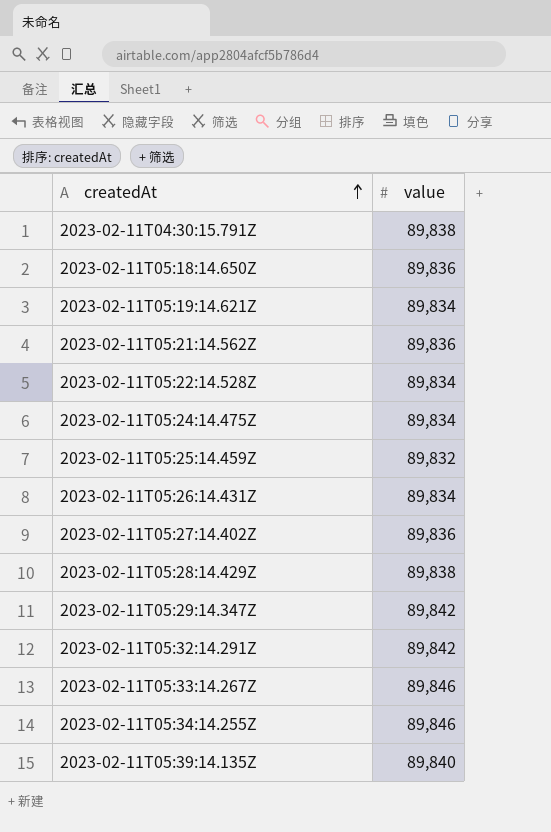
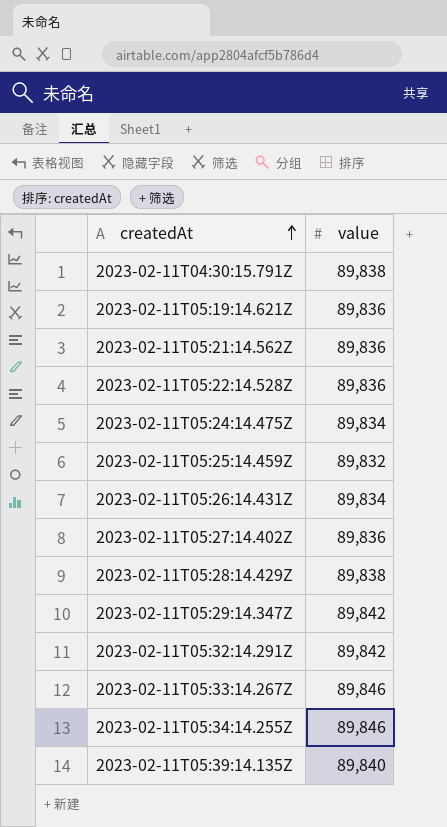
row 2023-02-11T05:18:14.650Z: 89,836 -> none
2023-02-11T05:19:14.621Z | value: 89,834 -> 89,836
2023-02-11T05:22:14.528Z | value: 89,834 -> 89,836

